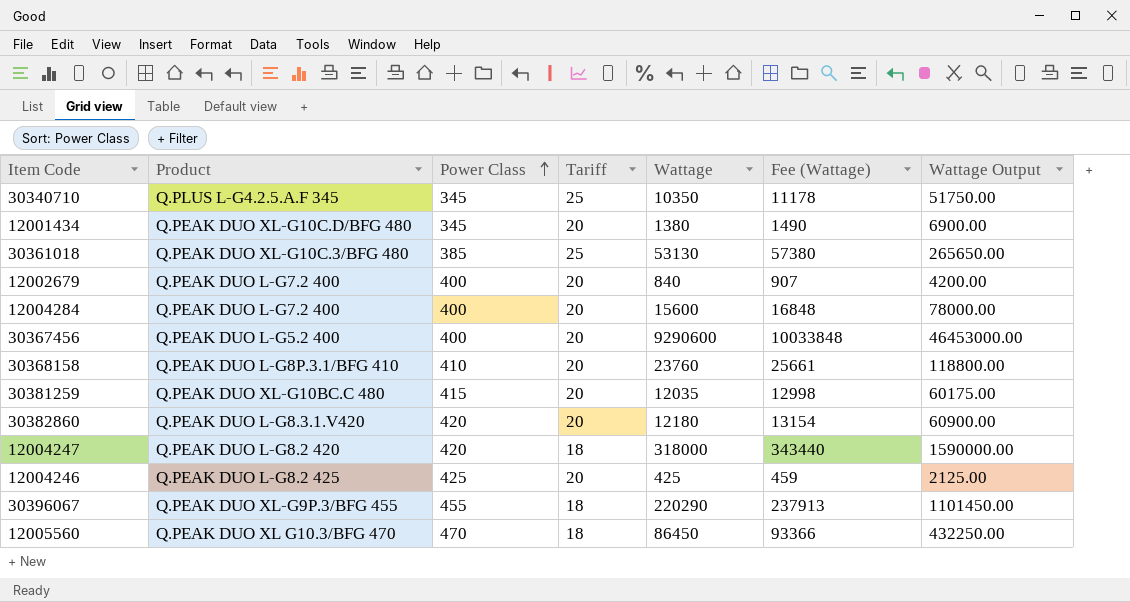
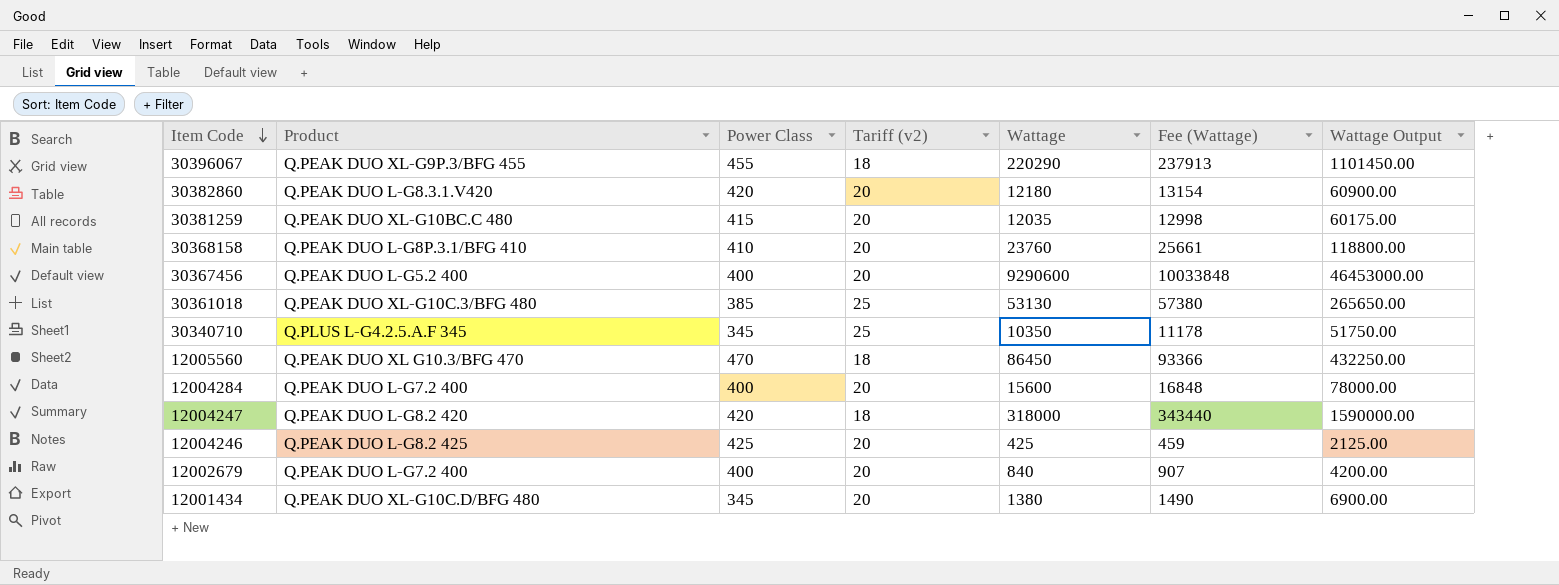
row order: Power Class ascending -> Item Code descending
column name: Tariff -> Tariff (v2)

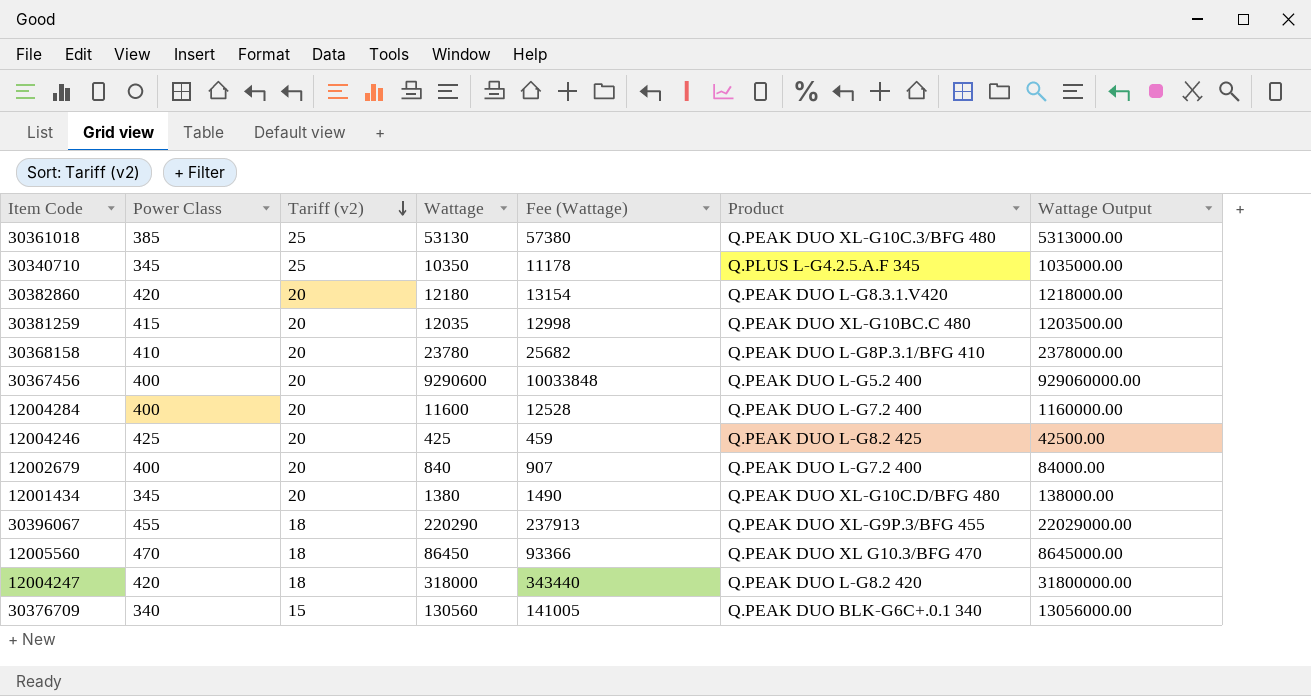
row order: Item Code descending -> Tariff (v2) descending
column Product | position: 2 -> 6
column Wattage Output | formula: [Wattage] * 5 -> [Wattage] * 100
30368158 | Wattage: 23760 -> 23780
30368158 | Fee (Wattage): 25661 -> 25682
12004284 | Wattage: 15600 -> 11600
12004284 | Fee (Wattage): 16848 -> 12528
row 30376709: none -> 340 | 15 | 130560 | 141005 | Q.PEAK DUO BLK-G6C+.0.1 340 | 13056000.00

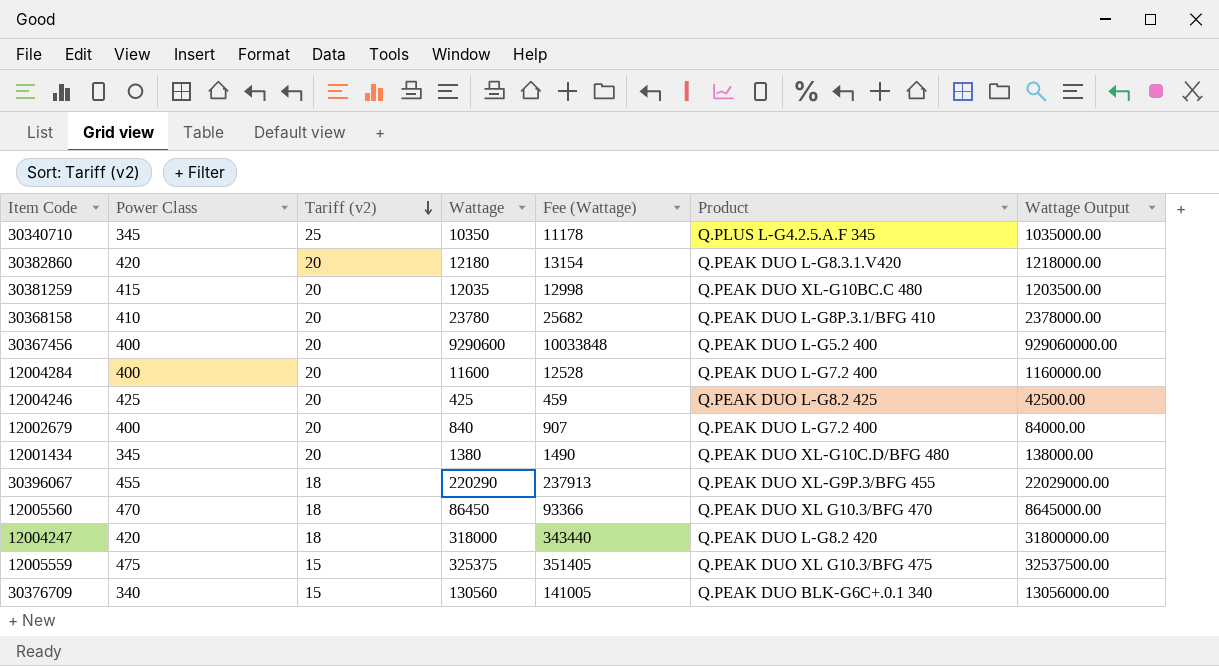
row 30361018: 385 | 25 | 53130 | 57380 | Q.PEAK DUO XL-G10C.3/BFG 480 | 5313000.00 -> none
row 12005559: none -> 475 | 15 | 325375 | 351405 | Q.PEAK DUO XL G10.3/BFG 475 | 32537500.00

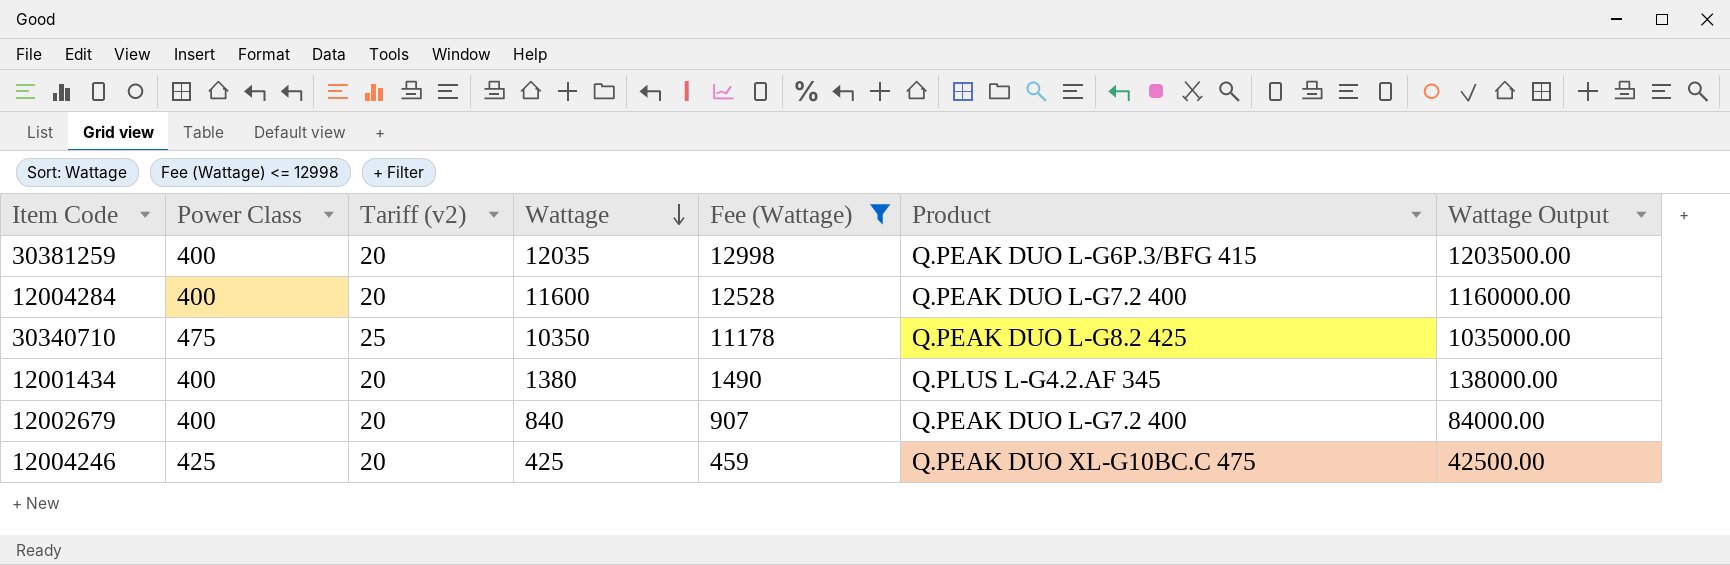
filter: none -> Fee (Wattage) <= 12998
row order: Tariff (v2) descending -> Wattage descending
30381259 | Power Class: 415 -> 400
30381259 | Product: Q.PEAK DUO XL-G10BC.C 480 -> Q.PEAK DUO L-G6P.3/BFG 415
30340710 | Power Class: 345 -> 475
30340710 | Product: Q.PLUS L-G4.2.5.A.F 345 -> Q.PEAK DUO L-G8.2 425
12001434 | Power Class: 345 -> 400
12001434 | Product: Q.PEAK DUO XL-G10C.D/BFG 480 -> Q.PLUS L-G4.2.AF 345
12004246 | Product: Q.PEAK DUO L-G8.2 425 -> Q.PEAK DUO XL-G10BC.C 475

